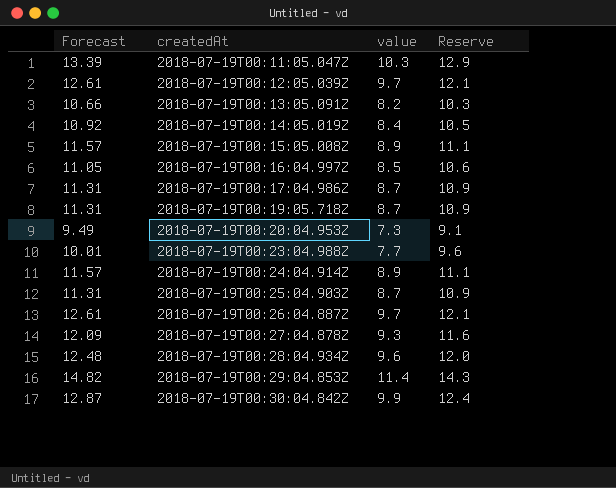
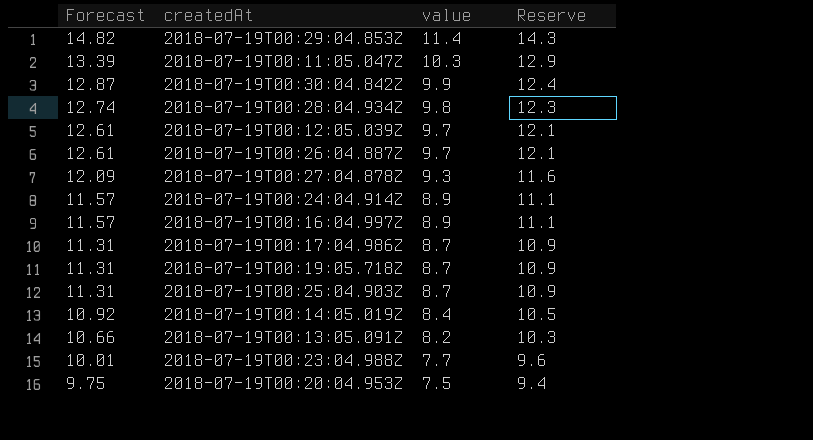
row order: createdAt ascending -> Forecast descending
row 2018-07-19T00:15:05.008Z: 11.57 | 8.9 | 11.1 -> none
2018-07-19T00:28:04.934Z | Forecast: 12.48 -> 12.74
2018-07-19T00:28:04.934Z | value: 9.6 -> 9.8
2018-07-19T00:28:04.934Z | Reserve: 12.0 -> 12.3
2018-07-19T00:16:04.997Z | Forecast: 11.05 -> 11.57
2018-07-19T00:16:04.997Z | value: 8.5 -> 8.9
2018-07-19T00:16:04.997Z | Reserve: 10.6 -> 11.1
2018-07-19T00:20:04.953Z | Forecast: 9.49 -> 9.75
2018-07-19T00:20:04.953Z | value: 7.3 -> 7.5
2018-07-19T00:20:04.953Z | Reserve: 9.1 -> 9.4

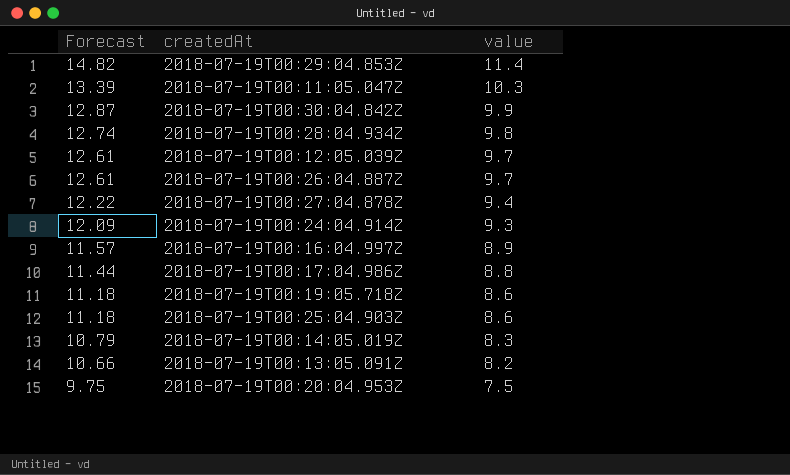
column Reserve | formula: [value] * 1.25 -> none
row 2018-07-19T00:23:04.988Z: 10.01 | 7.7 | 9.6 -> none
2018-07-19T00:27:04.878Z | Forecast: 12.09 -> 12.22
2018-07-19T00:27:04.878Z | value: 9.3 -> 9.4
2018-07-19T00:24:04.914Z | Forecast: 11.57 -> 12.09
2018-07-19T00:24:04.914Z | value: 8.9 -> 9.3
2018-07-19T00:17:04.986Z | Forecast: 11.31 -> 11.44
2018-07-19T00:17:04.986Z | value: 8.7 -> 8.8
2018-07-19T00:19:05.718Z | Forecast: 11.31 -> 11.18
2018-07-19T00:19:05.718Z | value: 8.7 -> 8.6
2018-07-19T00:25:04.903Z | Forecast: 11.31 -> 11.18
2018-07-19T00:25:04.903Z | value: 8.7 -> 8.6
2018-07-19T00:14:05.019Z | Forecast: 10.92 -> 10.79
2018-07-19T00:14:05.019Z | value: 8.4 -> 8.3

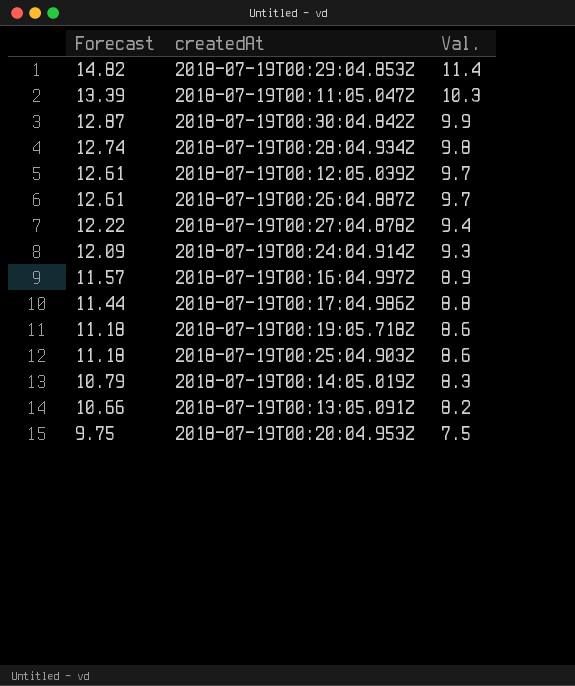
column name: value -> Val.

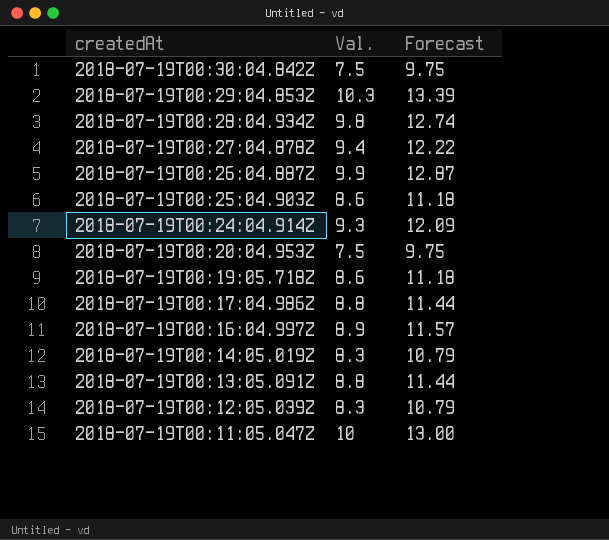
row order: Forecast descending -> createdAt descending
column Forecast | position: 1 -> 3
2018-07-19T00:30:04.842Z | Val.: 9.9 -> 7.5
2018-07-19T00:30:04.842Z | Forecast: 12.87 -> 9.75
2018-07-19T00:29:04.853Z | Val.: 11.4 -> 10.3
2018-07-19T00:29:04.853Z | Forecast: 14.82 -> 13.39
2018-07-19T00:26:04.887Z | Val.: 9.7 -> 9.9
2018-07-19T00:26:04.887Z | Forecast: 12.61 -> 12.87
2018-07-19T00:13:05.091Z | Val.: 8.2 -> 8.8
2018-07-19T00:13:05.091Z | Forecast: 10.66 -> 11.44
2018-07-19T00:12:05.039Z | Val.: 9.7 -> 8.3
2018-07-19T00:12:05.039Z | Forecast: 12.61 -> 10.79
2018-07-19T00:11:05.047Z | Val.: 10.3 -> 10
2018-07-19T00:11:05.047Z | Forecast: 13.39 -> 13.00

